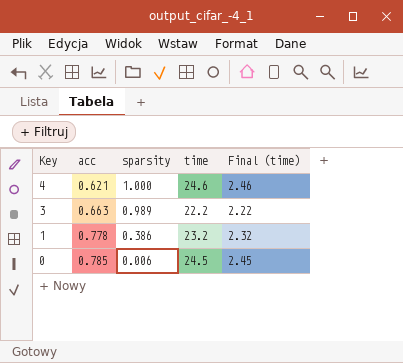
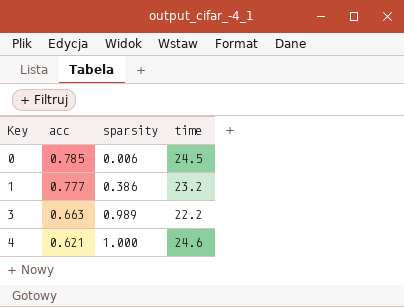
row order: Key descending -> Key ascending
column Final (time) | formula: [time] * 0.1 -> none
1 | acc: 0.778 -> 0.777

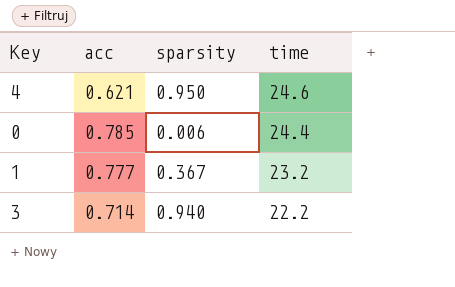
row order: Key ascending -> time descending
4 | sparsity: 1.000 -> 0.950
0 | time: 24.5 -> 24.4
1 | sparsity: 0.386 -> 0.367
3 | acc: 0.663 -> 0.714
3 | sparsity: 0.989 -> 0.940

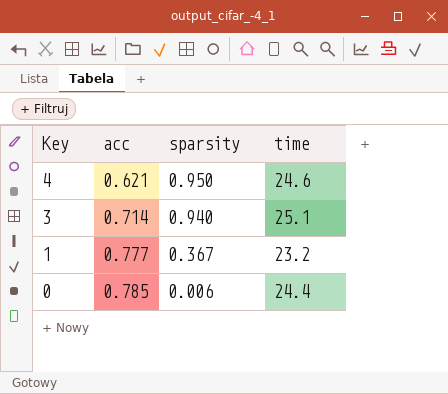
row order: time descending -> Key descending
3 | time: 22.2 -> 25.1

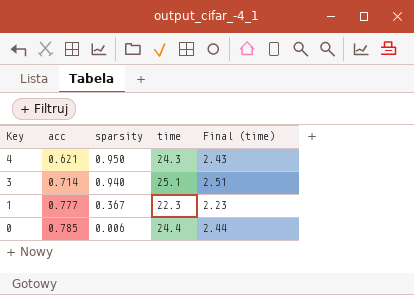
column Final (time) | formula: none -> [time] * 0.1
4 | time: 24.6 -> 24.3
1 | time: 23.2 -> 22.3

